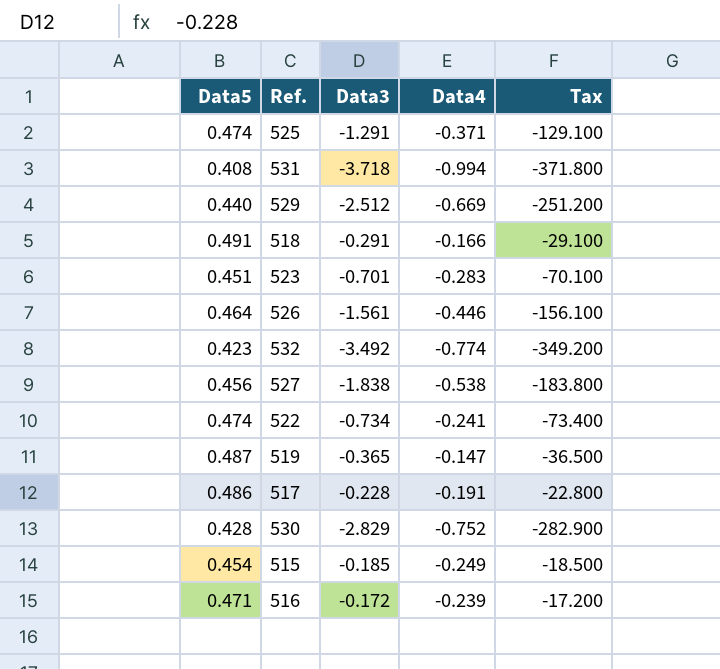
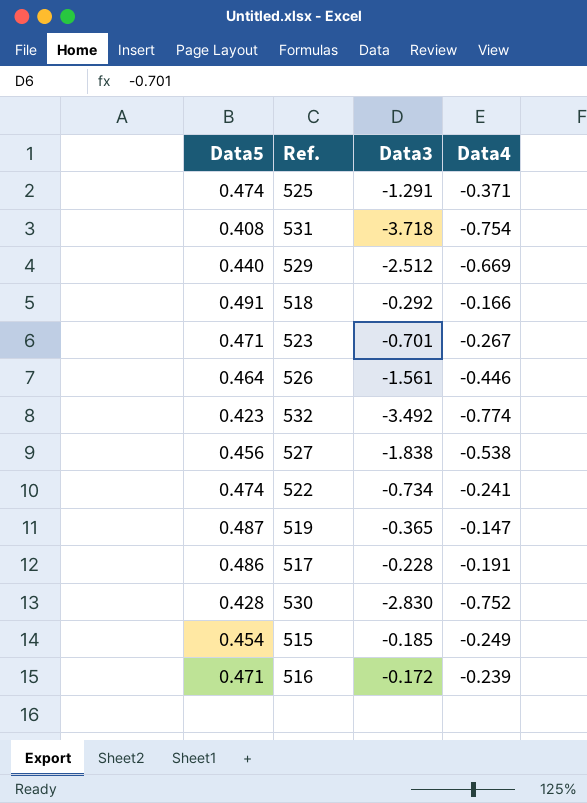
column Tax | formula: [Data3] * 100 -> none
531 | Data4: -0.994 -> -0.754
518 | Data3: -0.291 -> -0.292
523 | Data5: 0.451 -> 0.471
523 | Data4: -0.283 -> -0.267
530 | Data3: -2.829 -> -2.830

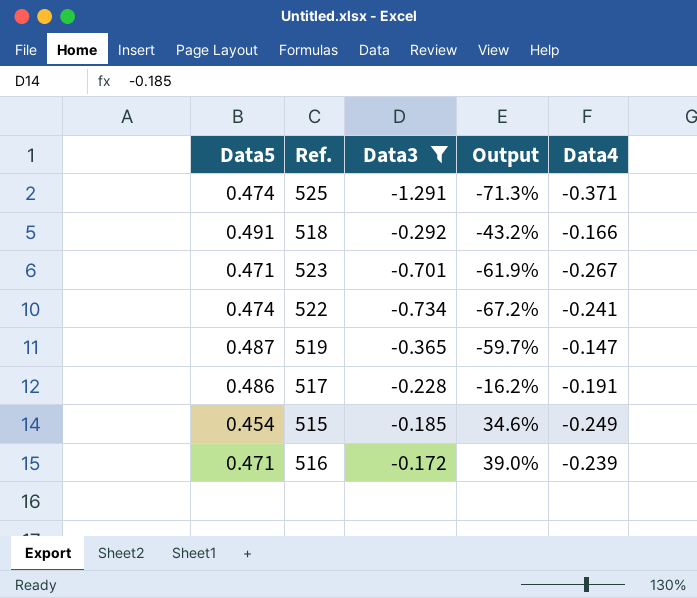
filter: none -> Data3 >= -1.291
column Output | formula: none -> ([Data4] - [Data3]) / [Data3]

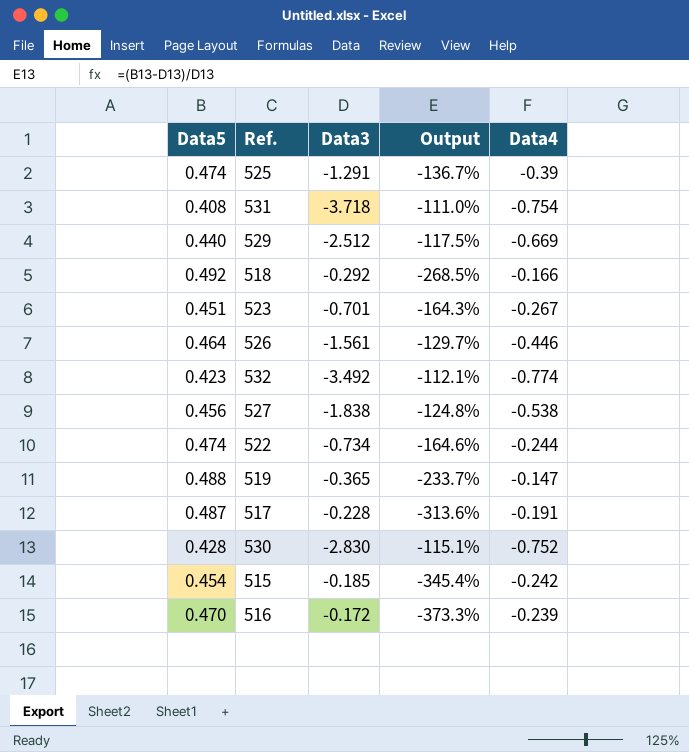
filter: Data3 >= -1.291 -> none
column Output | formula: ([Data4] - [Data3]) / [Data3] -> ([Data5] - [Data3]) / [Data3]
525 | Data4: -0.371 -> -0.39
518 | Data5: 0.491 -> 0.492
523 | Data5: 0.471 -> 0.451
522 | Data4: -0.241 -> -0.244
519 | Data5: 0.487 -> 0.488
517 | Data5: 0.486 -> 0.487
515 | Data4: -0.249 -> -0.242
516 | Data5: 0.471 -> 0.470

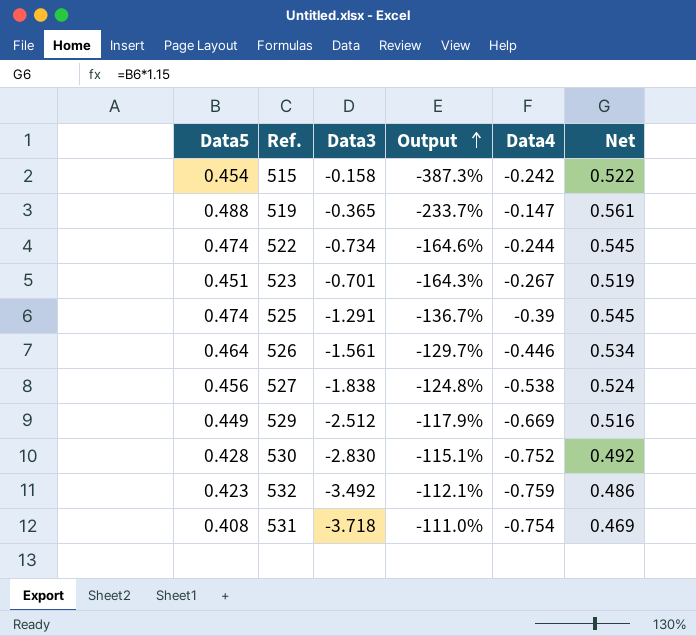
row order: none -> Output ascending
column Net | formula: none -> [Data5] * 1.15
row 518: 0.492 | -0.292 | -268.5% | -0.166 -> none
row 517: 0.487 | -0.228 | -313.6% | -0.191 -> none
row 516: 0.470 | -0.172 | -373.3% | -0.239 -> none
515 | Data3: -0.185 -> -0.158
515 | Output: -345.4% -> -387.3%
529 | Data5: 0.440 -> 0.449
529 | Output: -117.5% -> -117.9%
532 | Data4: -0.774 -> -0.759

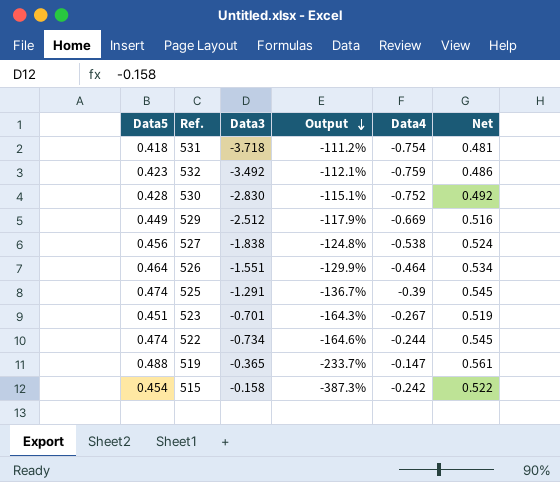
row order: Output ascending -> Output descending
531 | Data5: 0.408 -> 0.418
531 | Output: -111.0% -> -111.2%
531 | Net: 0.469 -> 0.481
526 | Data3: -1.561 -> -1.551
526 | Output: -129.7% -> -129.9%
526 | Data4: -0.446 -> -0.464

